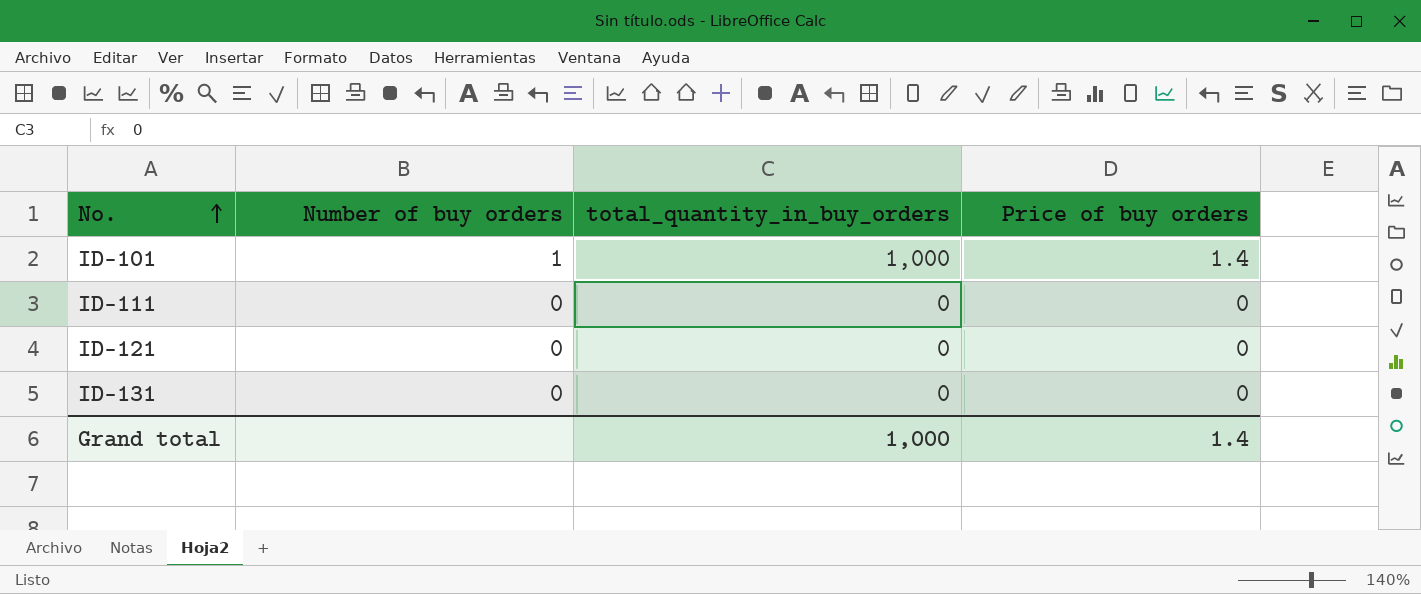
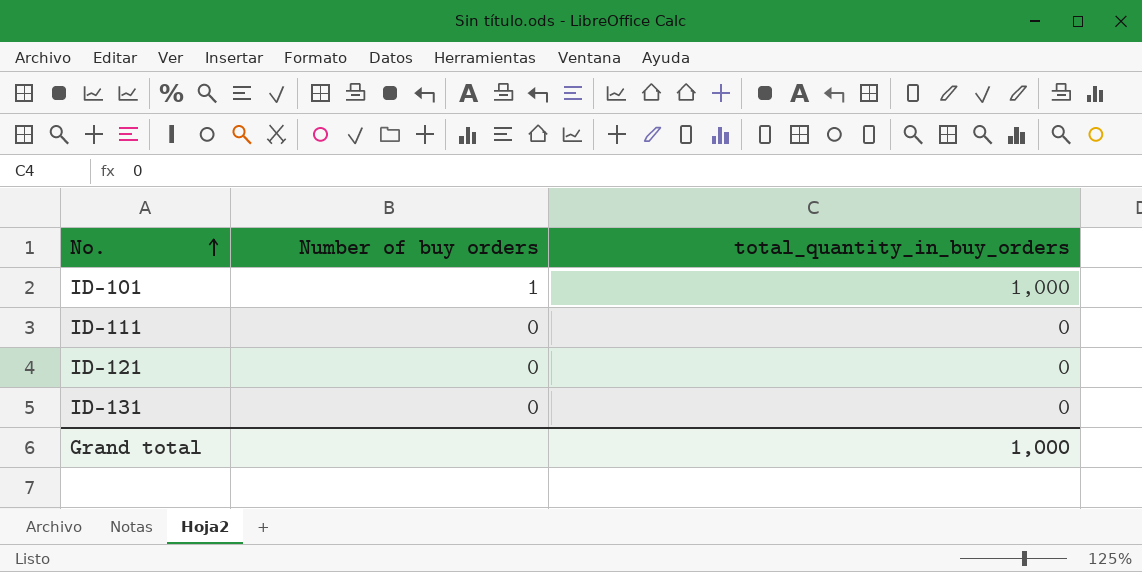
column Price of buy orders | position: 4 -> none

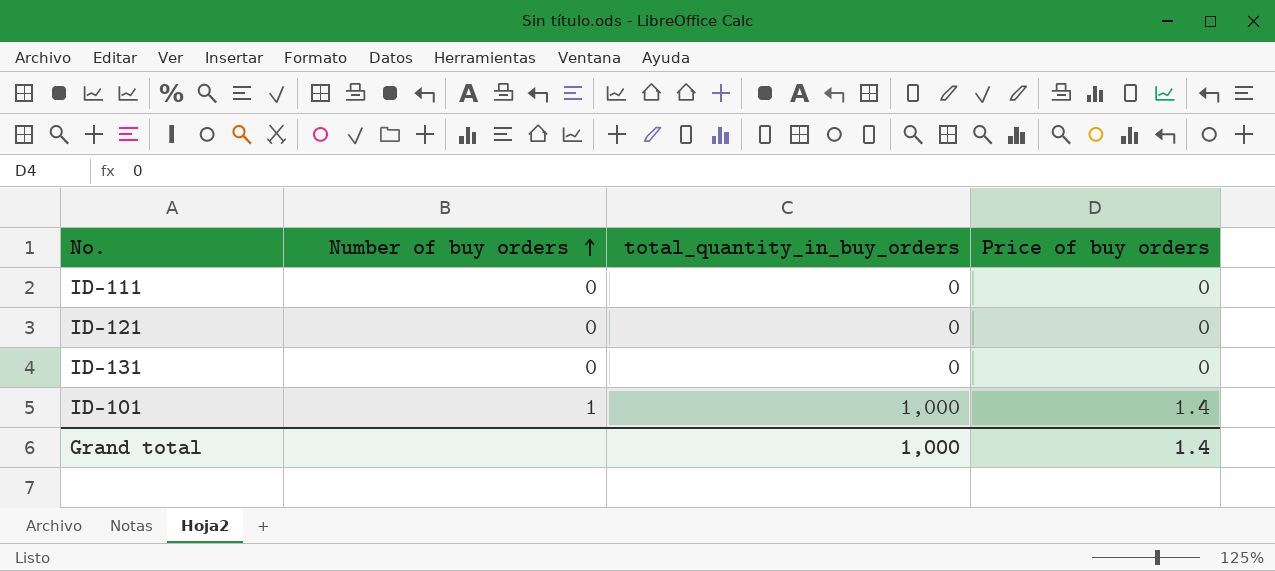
row order: No. ascending -> Number of buy orders ascending
column Price of buy orders | position: none -> 4

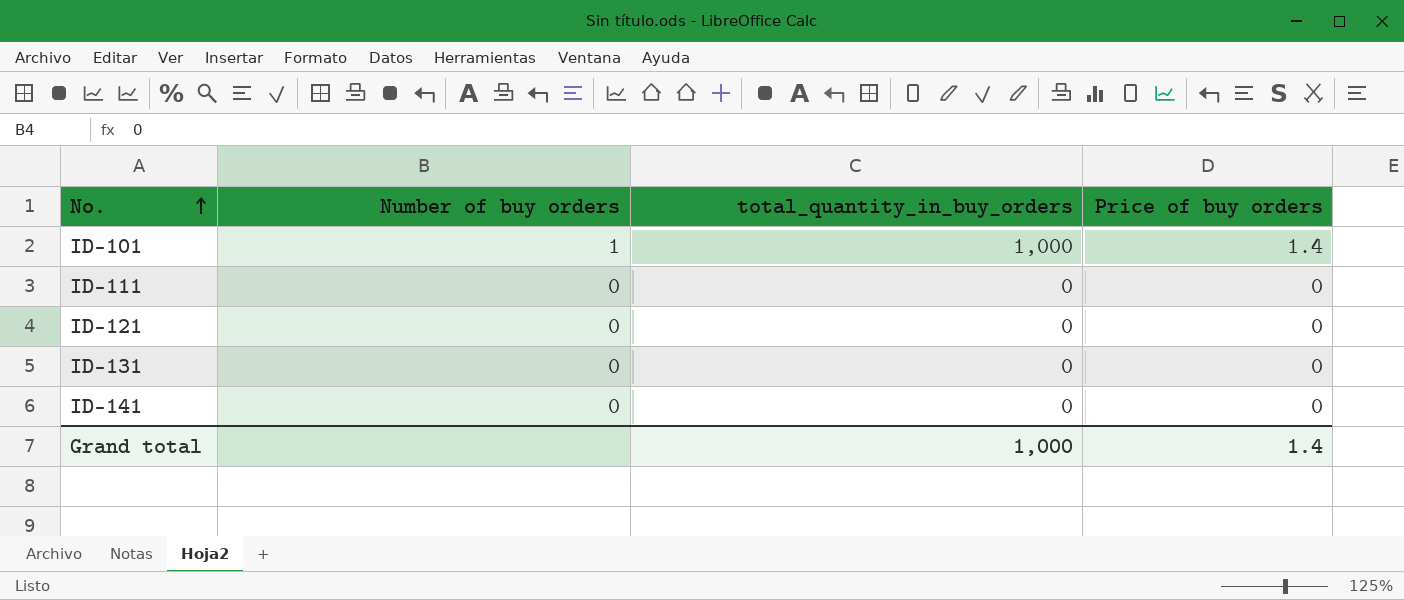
row order: Number of buy orders ascending -> No. ascending
row ID-141: none -> 0 | 0 | 0

